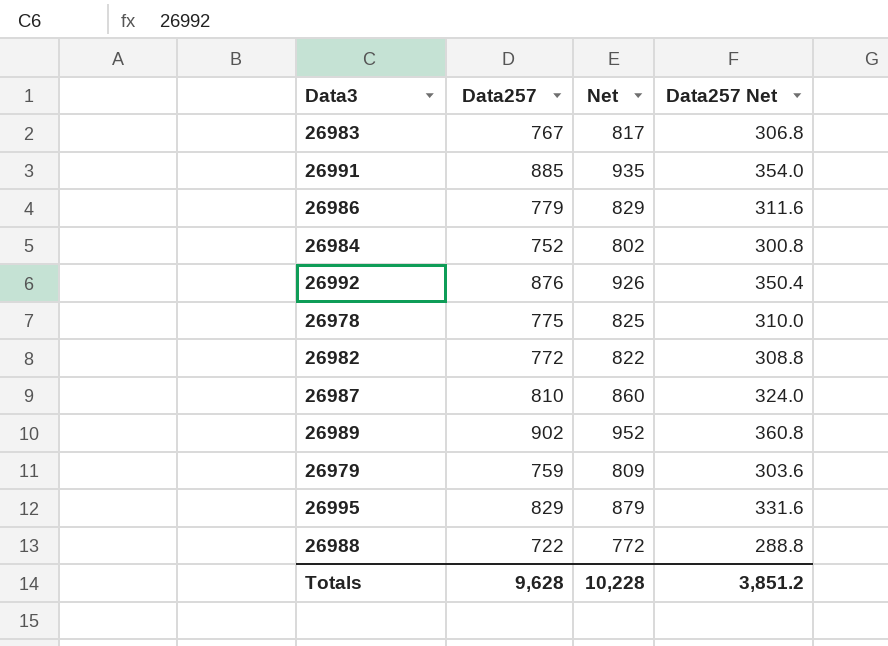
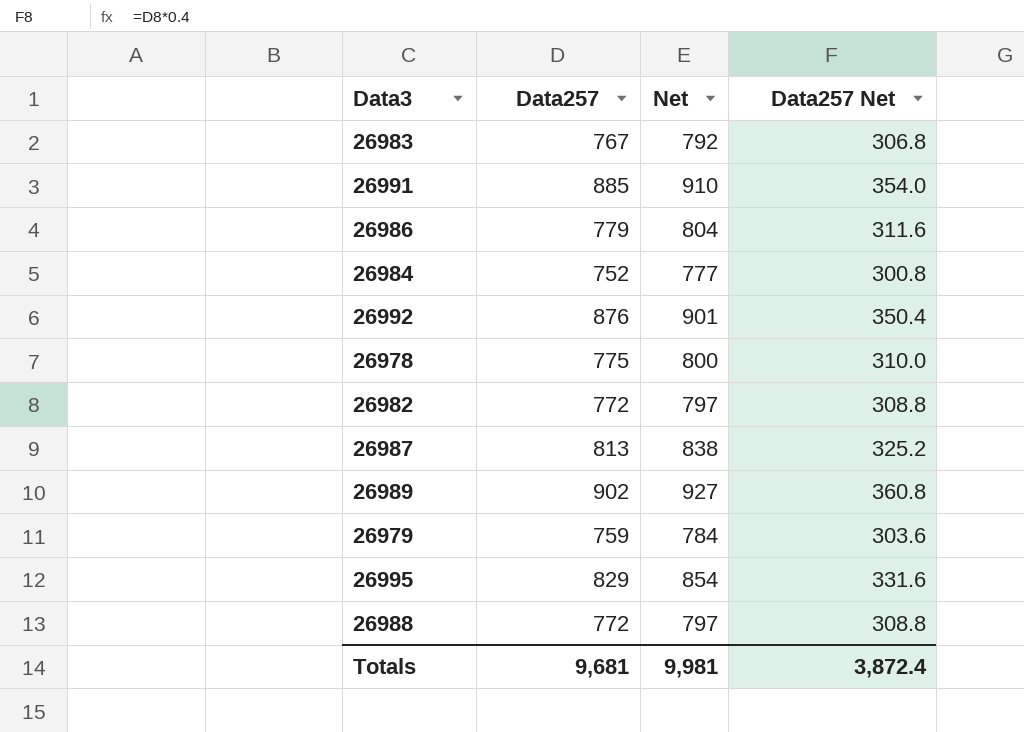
column Net | formula: [Data257] + 50 -> [Data257] + 25
26987 | Data257: 810 -> 813
26987 | Data257 Net: 324.0 -> 325.2
26988 | Data257: 722 -> 772
26988 | Data257 Net: 288.8 -> 308.8
Totals | Data257: 9,628 -> 9,681
Totals | Net: 10,228 -> 9,981
Totals | Data257 Net: 3,851.2 -> 3,872.4

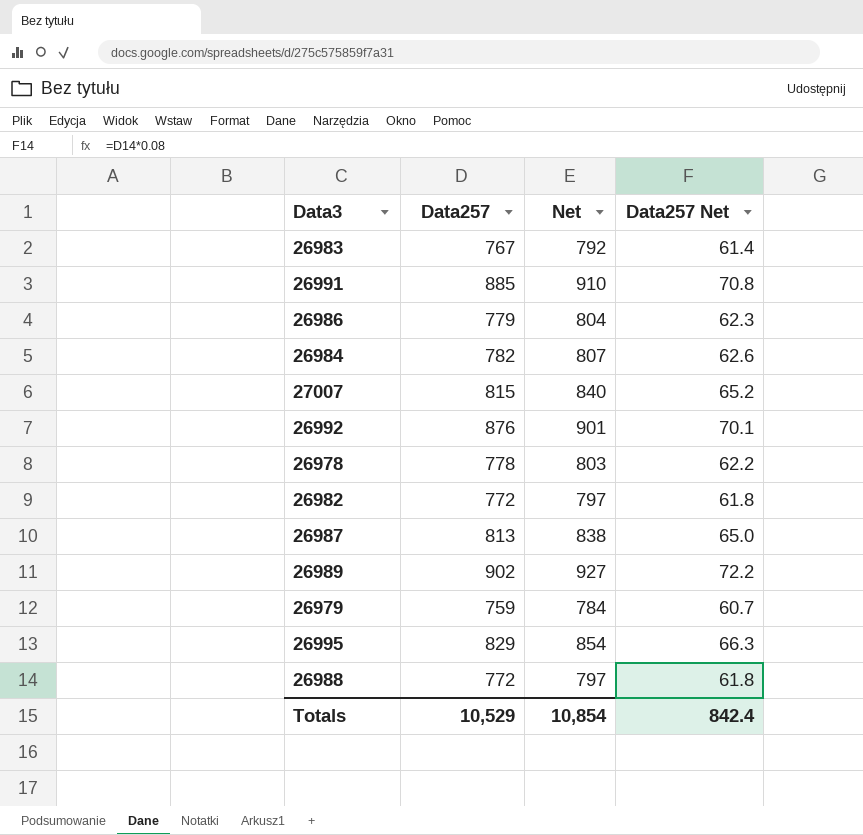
column Data257 Net | formula: [Data257] * 0.4 -> [Data257] * 0.08
26984 | Data257: 752 -> 782
26984 | Net: 777 -> 807
row 27007: none -> 815 | 840 | 65.2
26978 | Data257: 775 -> 778
26978 | Net: 800 -> 803
Totals | Data257: 9,681 -> 10,529
Totals | Net: 9,981 -> 10,854
Totals | Data257 Net: 3,872.4 -> 842.4

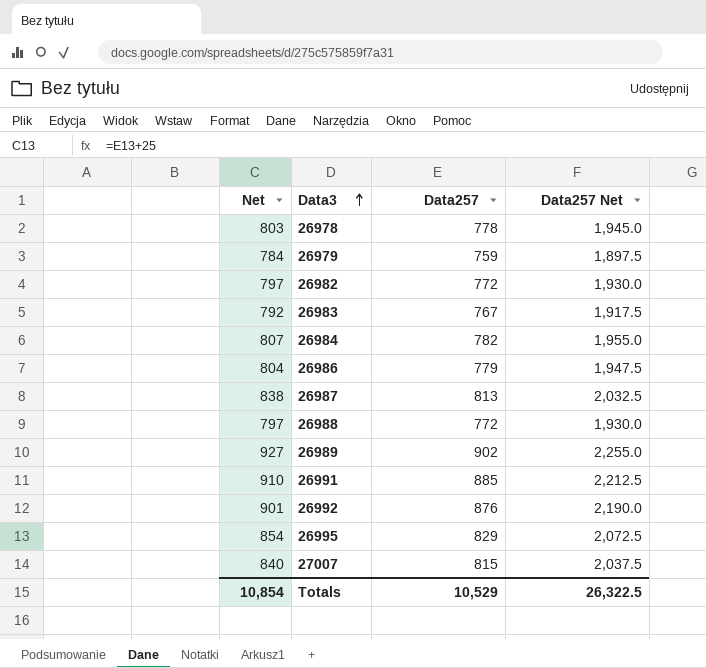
row order: none -> Data3 ascending
column Net | position: 3 -> 1
column Data257 Net | formula: [Data257] * 0.08 -> [Data257] * 2.5
Totals | Data257 Net: 842.4 -> 26,322.5

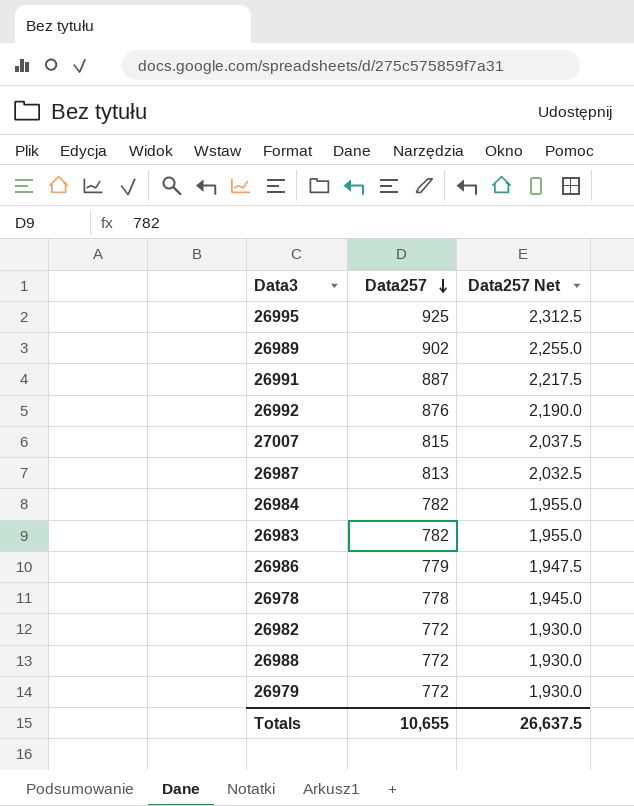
row order: Data3 ascending -> Data257 descending
column Net | formula: [Data257] + 25 -> none
26995 | Data257: 829 -> 925
26995 | Data257 Net: 2,072.5 -> 2,312.5
26991 | Data257: 885 -> 887
26991 | Data257 Net: 2,212.5 -> 2,217.5
26983 | Data257: 767 -> 782
26983 | Data257 Net: 1,917.5 -> 1,955.0
26979 | Data257: 759 -> 772
26979 | Data257 Net: 1,897.5 -> 1,930.0
Totals | Data257: 10,529 -> 10,655
Totals | Data257 Net: 26,322.5 -> 26,637.5

